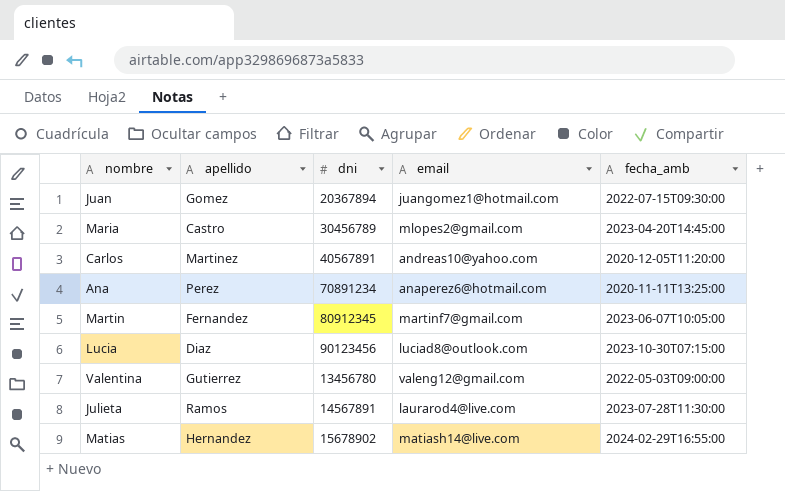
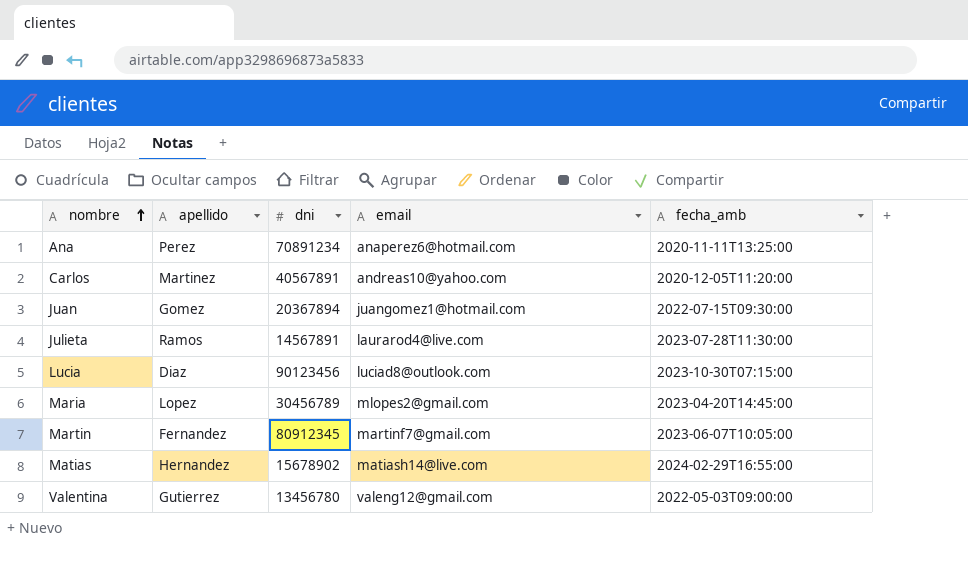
row order: none -> nombre ascending
Maria | apellido: Castro -> Lopez

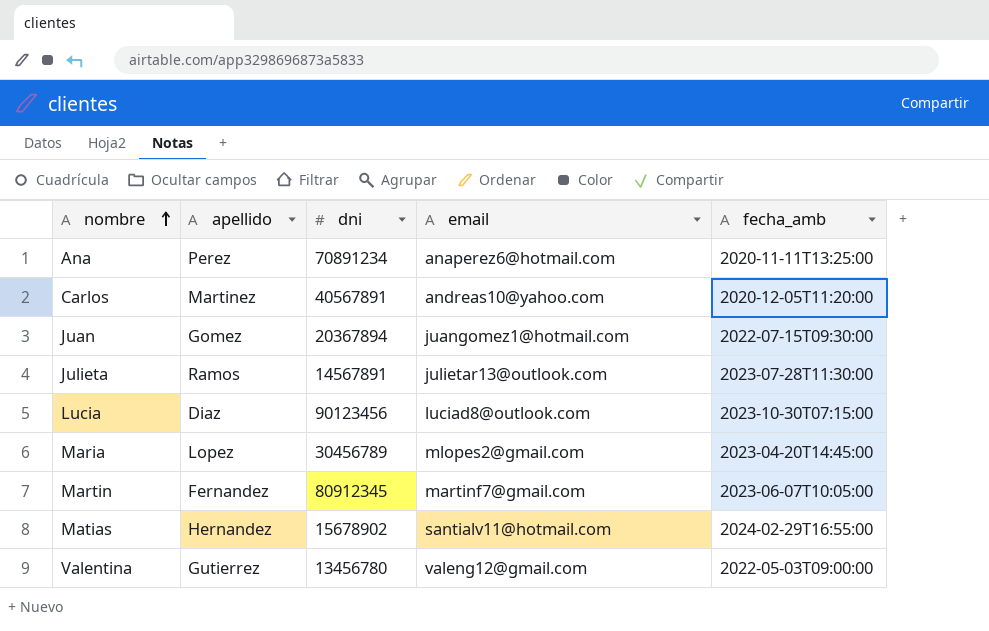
Julieta | email: laurarod4@live.com -> julietar13@outlook.com
Matias | email: matiash14@live.com -> santialv11@hotmail.com

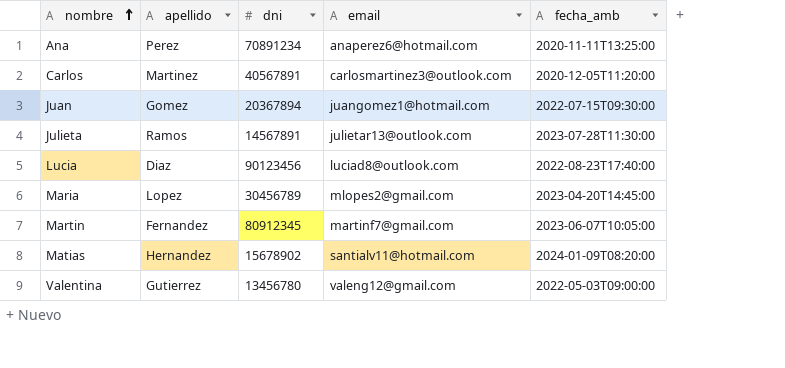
Carlos | email: andreas10@yahoo.com -> carlosmartinez3@outlook.com
Lucia | fecha_amb: 2023-10-30T07:15:00 -> 2022-08-23T17:40:00
Matias | fecha_amb: 2024-02-29T16:55:00 -> 2024-01-09T08:20:00

